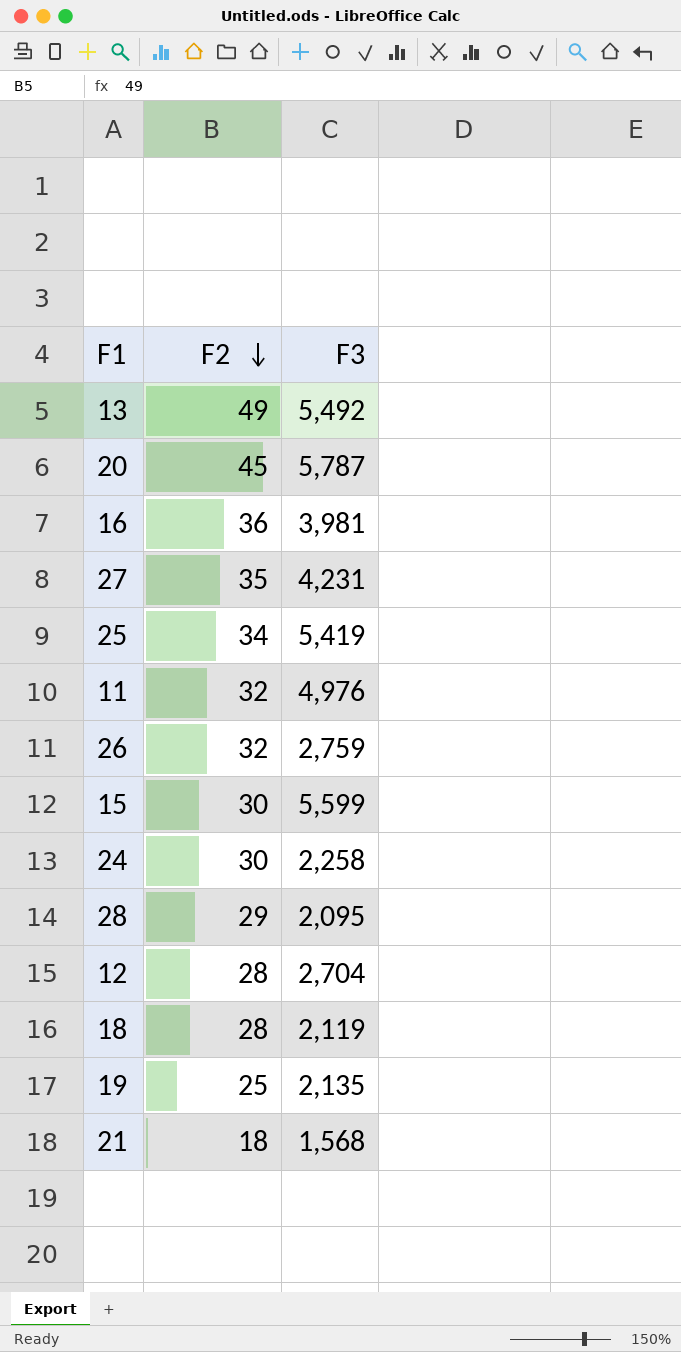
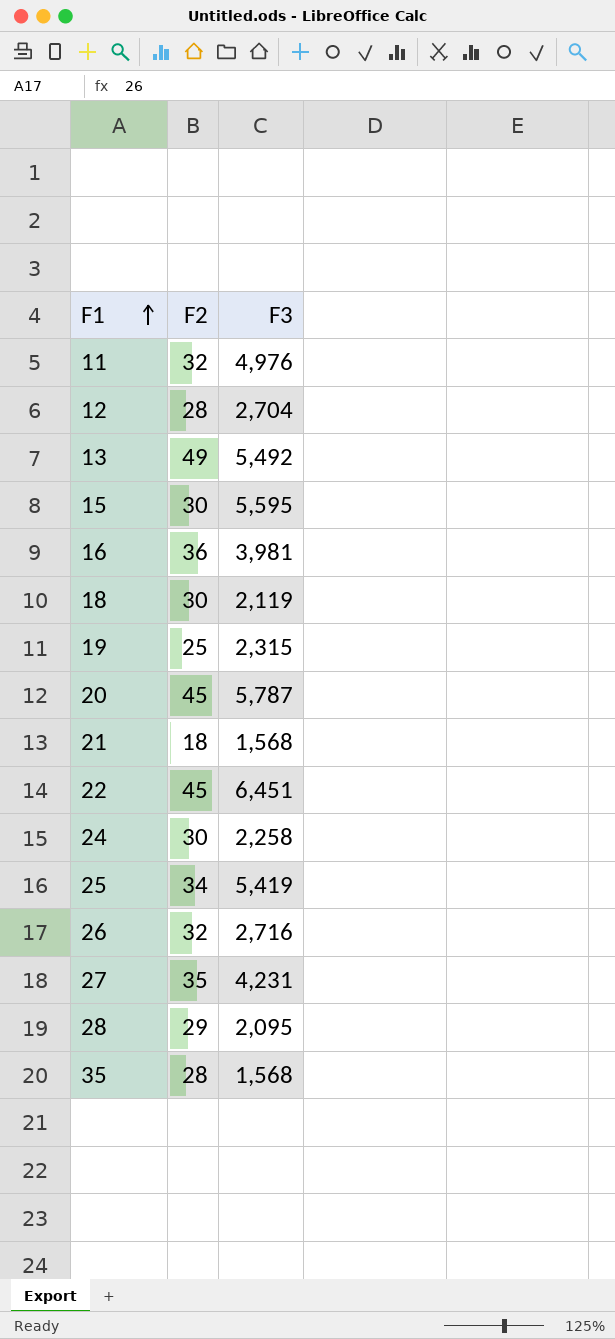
row order: F2 descending -> F1 ascending
15 | F3: 5,599 -> 5,595
18 | F2: 28 -> 30
19 | F3: 2,135 -> 2,315
row 22: none -> 45 | 6,451
26 | F3: 2,759 -> 2,716
row 35: none -> 28 | 1,568

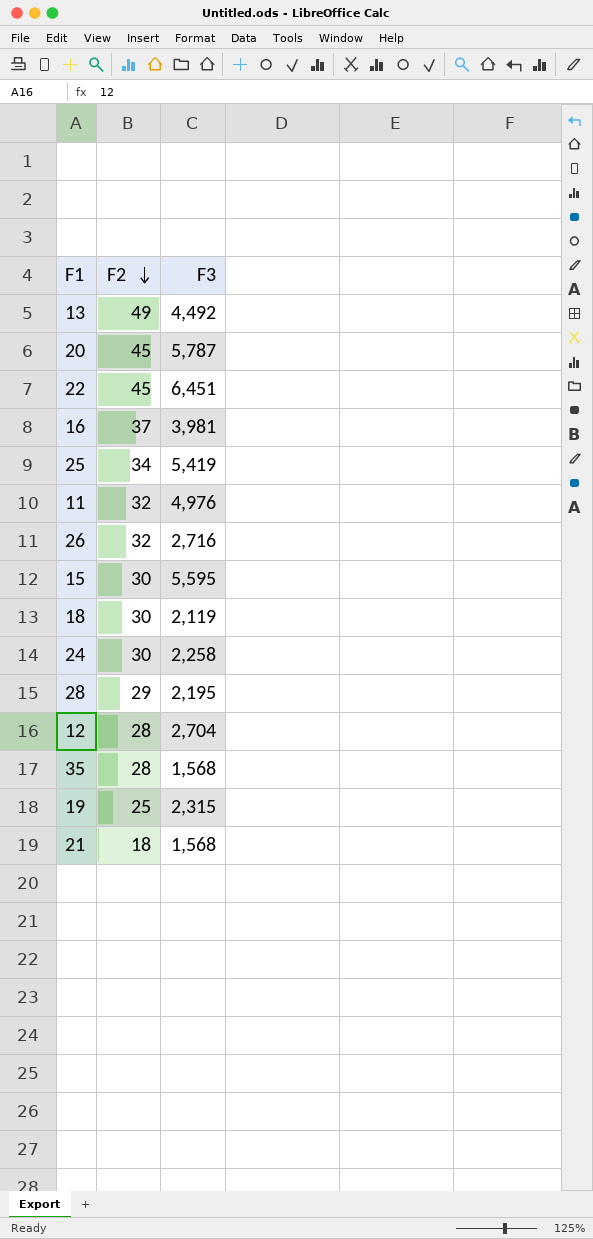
row order: F1 ascending -> F2 descending
row 27: 35 | 4,231 -> none
13 | F3: 5,492 -> 4,492
16 | F2: 36 -> 37
28 | F3: 2,095 -> 2,195

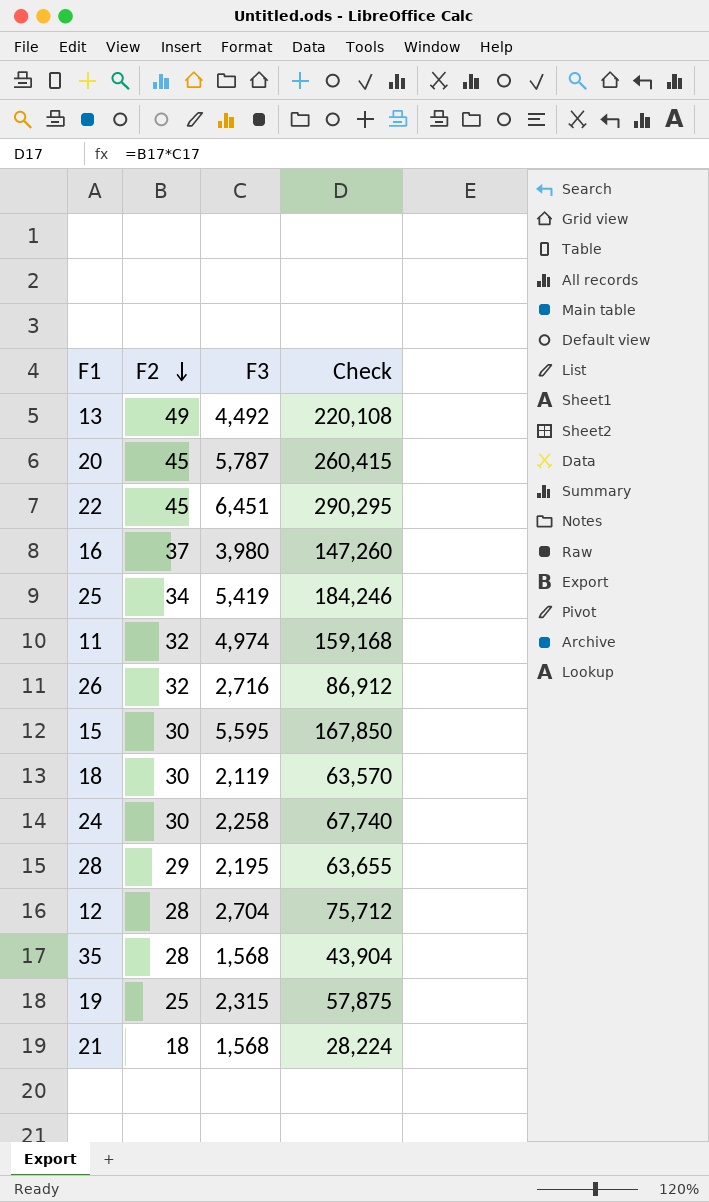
column Check | formula: none -> [F2] * [F3]
16 | F3: 3,981 -> 3,980
11 | F3: 4,976 -> 4,974

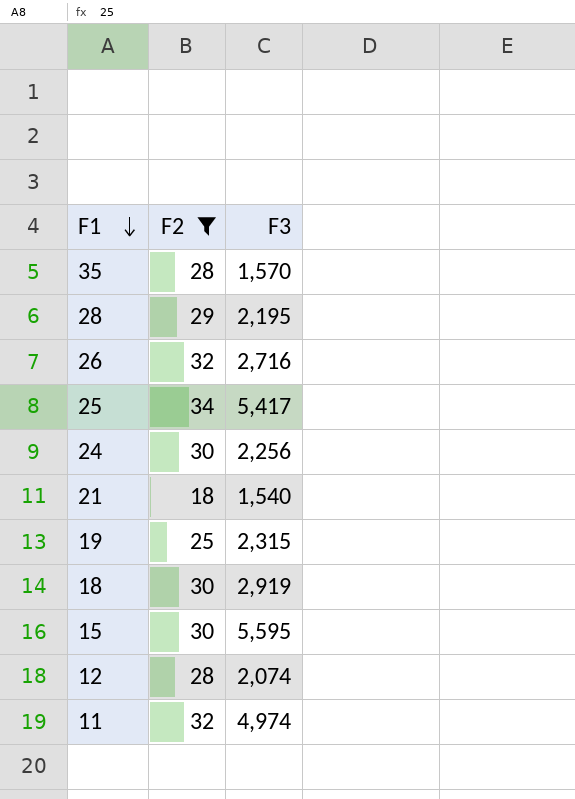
filter: none -> F2 <= 34
row order: F2 descending -> F1 descending
column Check | formula: [F2] * [F3] -> none
35 | F3: 1,568 -> 1,570
25 | F3: 5,419 -> 5,417
24 | F3: 2,258 -> 2,256
21 | F3: 1,568 -> 1,540
18 | F3: 2,119 -> 2,919
12 | F3: 2,704 -> 2,074

